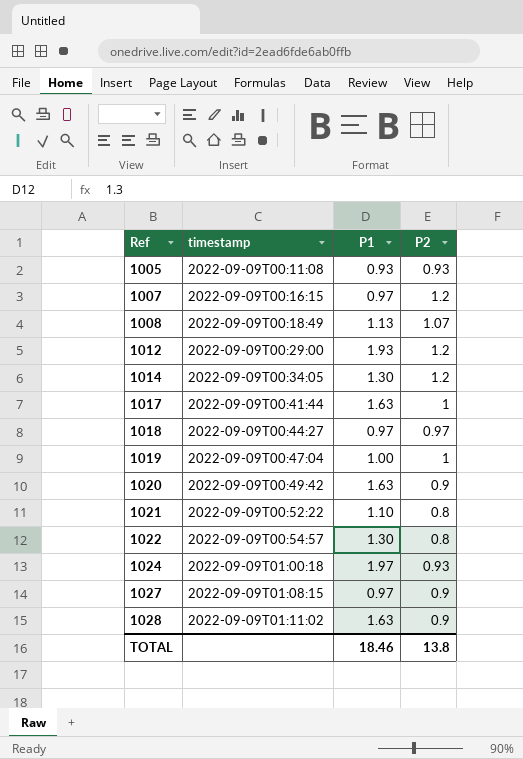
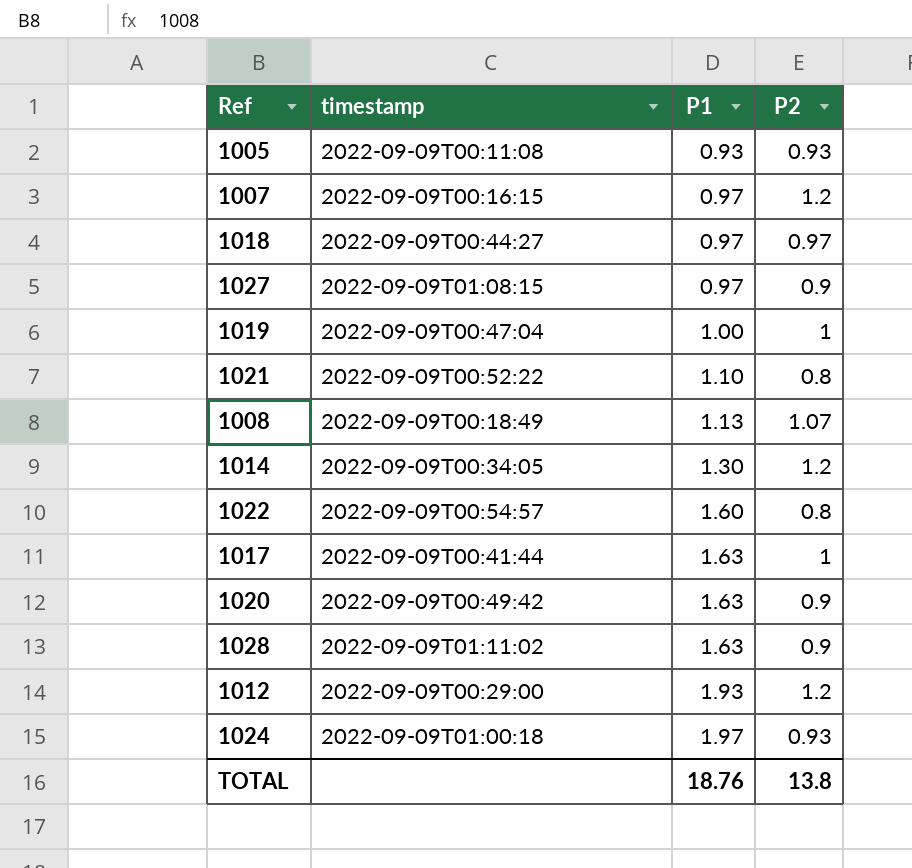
row order: Ref ascending -> P1 ascending
1022 | P1: 1.30 -> 1.60
TOTAL | P1: 18.46 -> 18.76

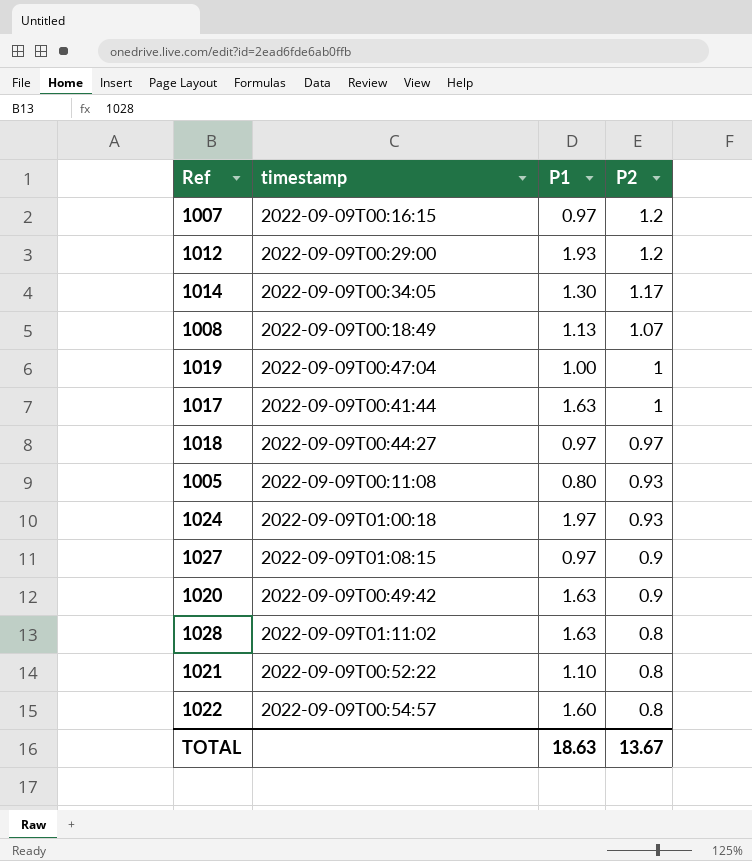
row order: P1 ascending -> P2 descending
1014 | P2: 1.2 -> 1.17
1005 | P1: 0.93 -> 0.80
1028 | P2: 0.9 -> 0.8
TOTAL | P1: 18.76 -> 18.63
TOTAL | P2: 13.8 -> 13.67

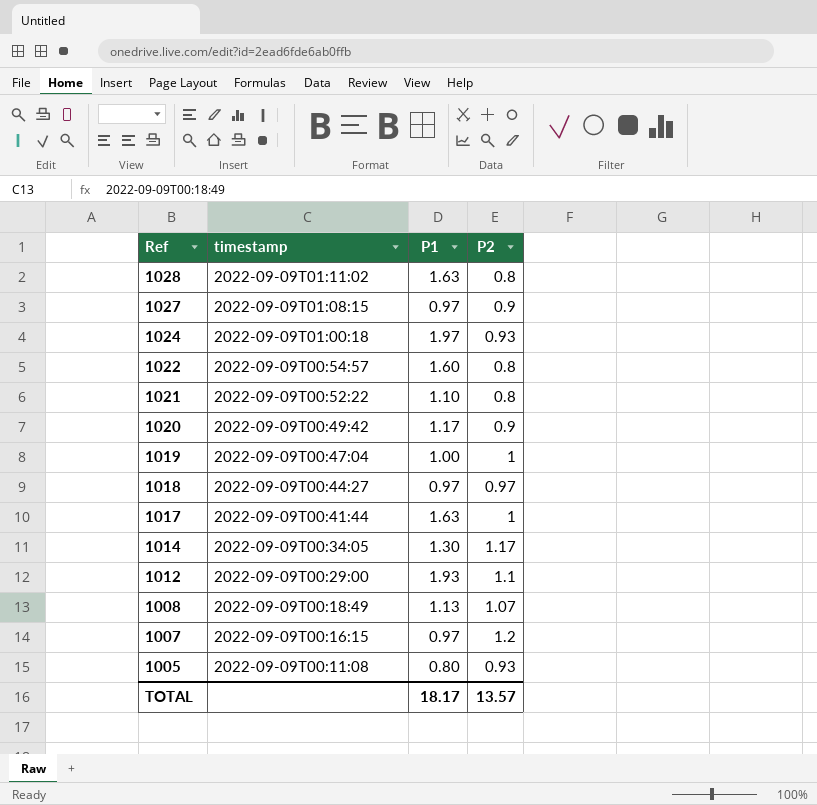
row order: P2 descending -> Ref descending
1020 | P1: 1.63 -> 1.17
1012 | P2: 1.2 -> 1.1
TOTAL | P1: 18.63 -> 18.17
TOTAL | P2: 13.67 -> 13.57

